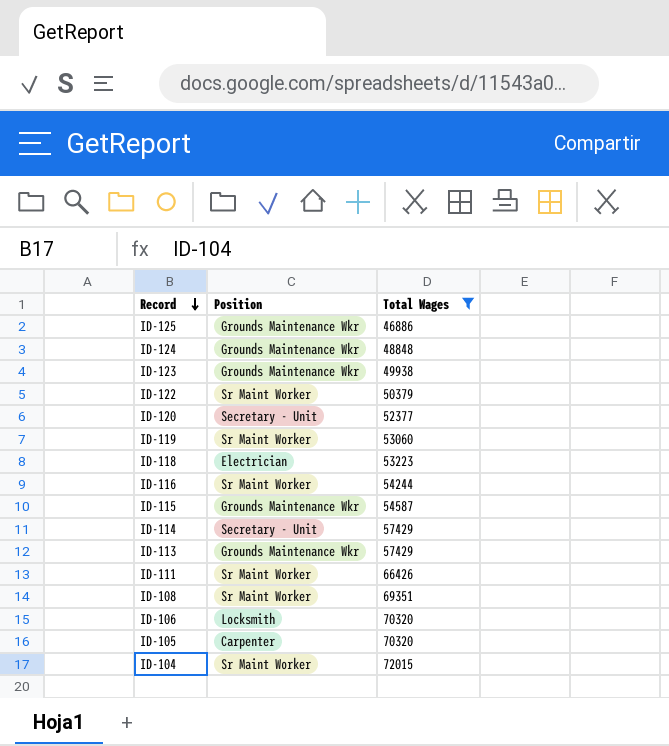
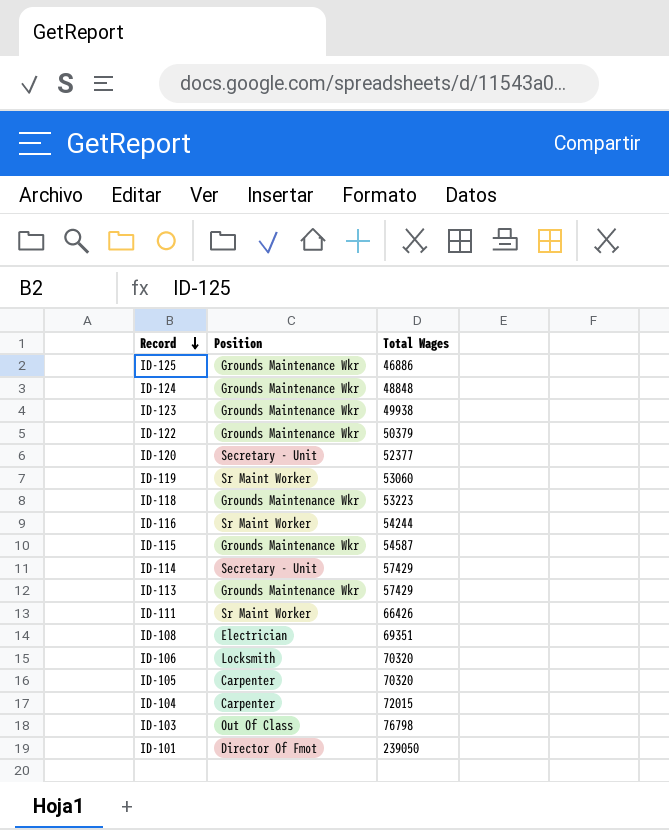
filter: Total Wages <= 72015 -> none
ID-122 | Position: Sr Maint Worker -> Grounds Maintenance Wkr
ID-118 | Position: Electrician -> Grounds Maintenance Wkr
ID-108 | Position: Sr Maint Worker -> Electrician
ID-104 | Position: Sr Maint Worker -> Carpenter

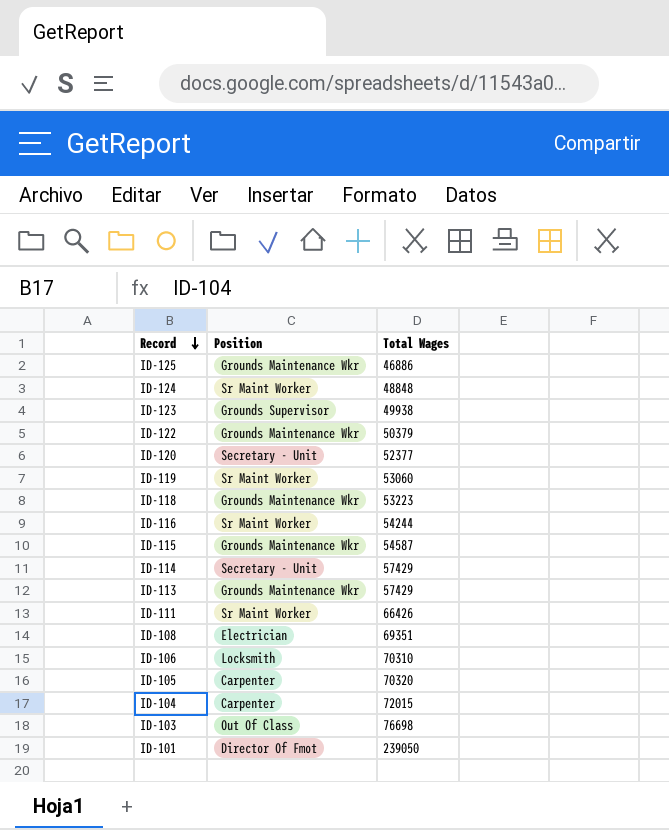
ID-124 | Position: Grounds Maintenance Wkr -> Sr Maint Worker
ID-123 | Position: Grounds Maintenance Wkr -> Grounds Supervisor
ID-106 | Total Wages: 70320 -> 70310
ID-103 | Total Wages: 76798 -> 76698

